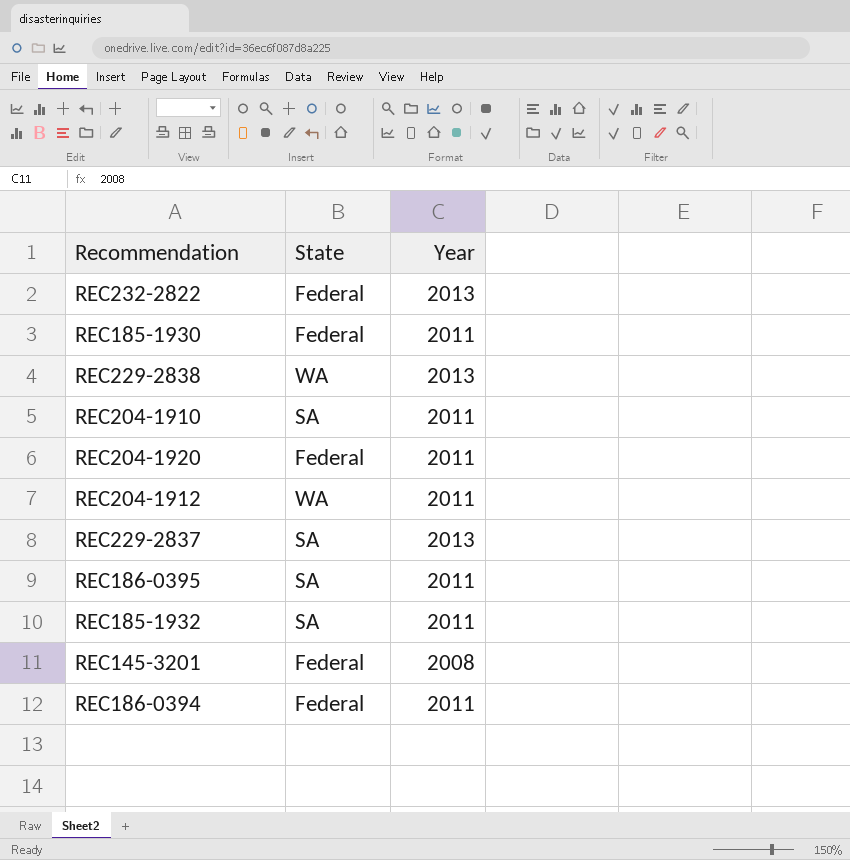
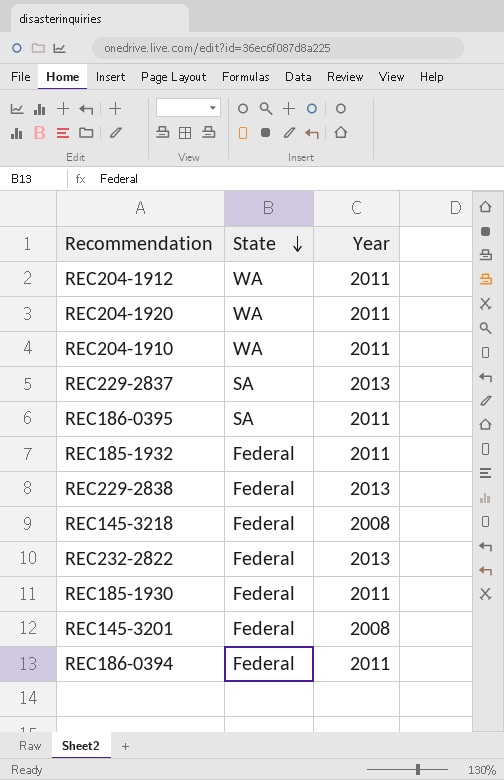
row order: none -> State descending
REC204-1920 | State: Federal -> WA
REC204-1910 | State: SA -> WA
REC185-1932 | State: SA -> Federal
REC229-2838 | State: WA -> Federal
row REC145-3218: none -> Federal | 2008

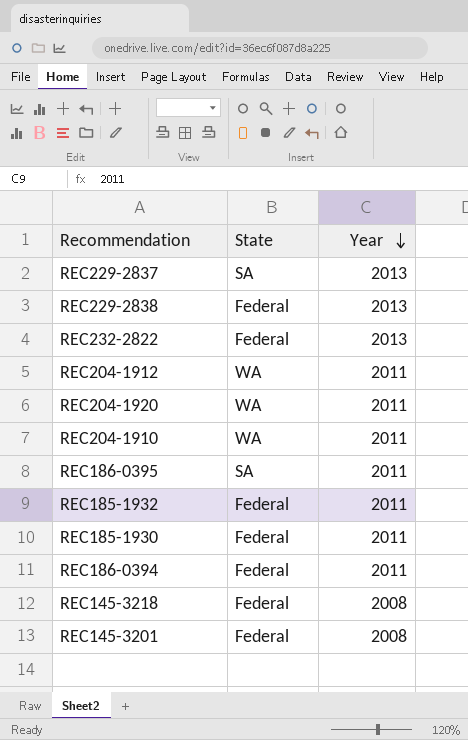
row order: State descending -> Year descending

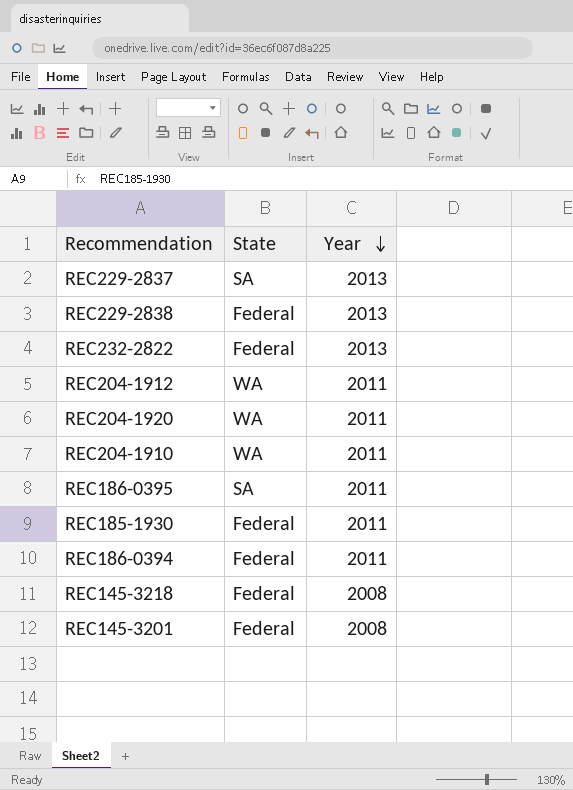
row REC185-1932: Federal | 2011 -> none

